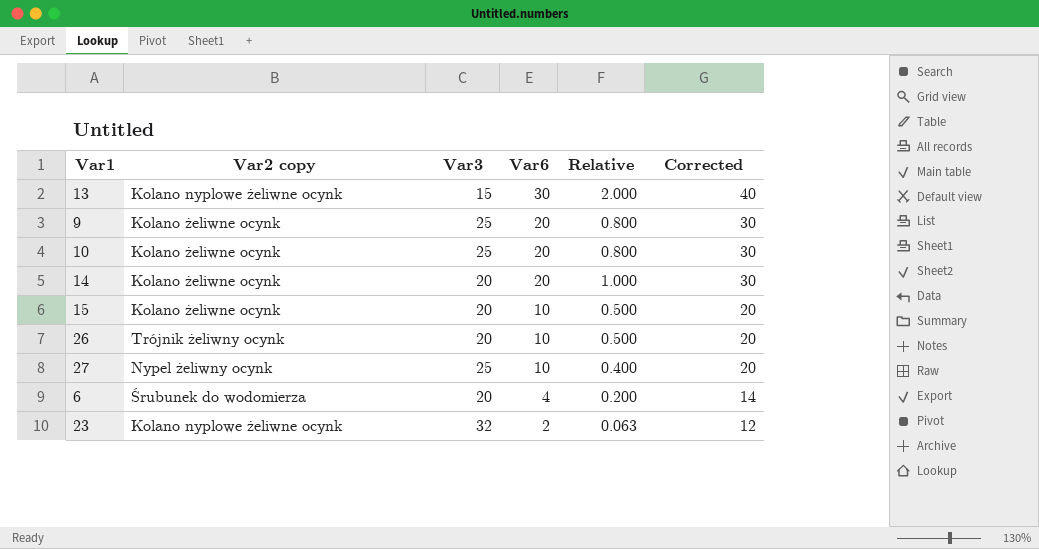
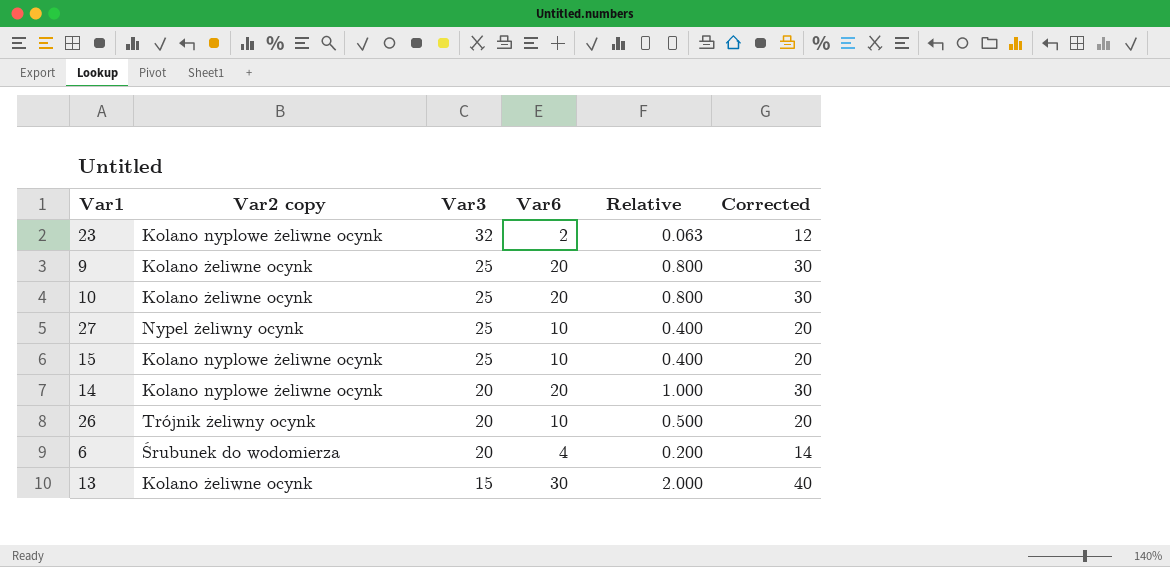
row order: Var6 descending -> Var3 descending
15 | Var2 copy: Kolano żeliwne ocynk -> Kolano nyplowe żeliwne ocynk
15 | Var3: 20 -> 25
15 | Relative: 0.500 -> 0.400
14 | Var2 copy: Kolano żeliwne ocynk -> Kolano nyplowe żeliwne ocynk
13 | Var2 copy: Kolano nyplowe żeliwne ocynk -> Kolano żeliwne ocynk

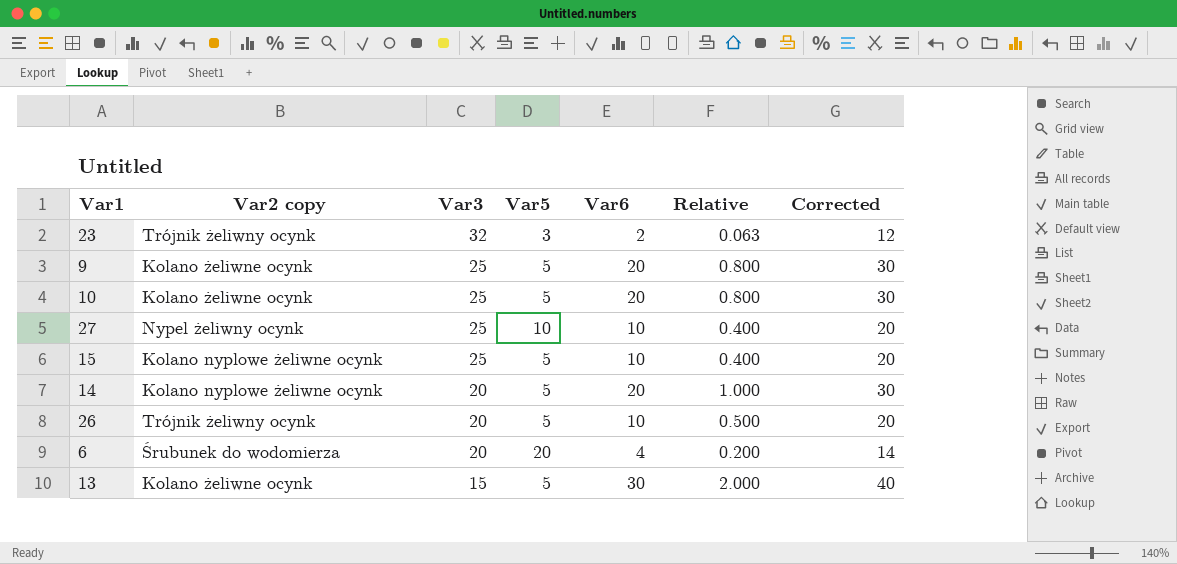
column Var5 | position: none -> 4
23 | Var2 copy: Kolano nyplowe żeliwne ocynk -> Trójnik żeliwny ocynk

